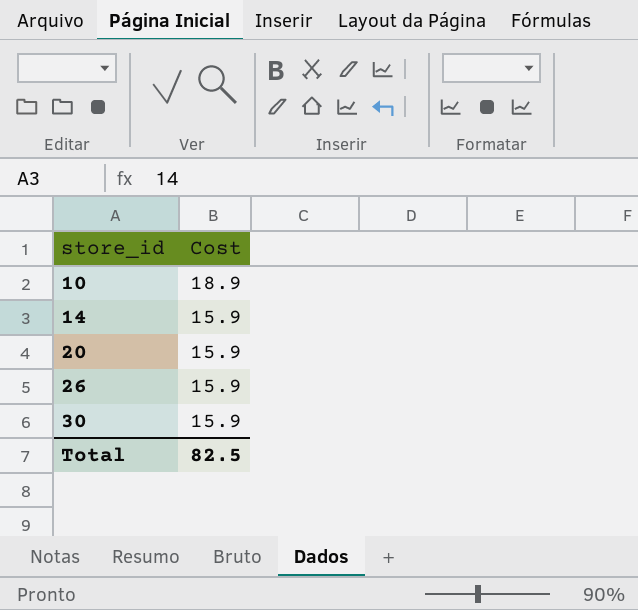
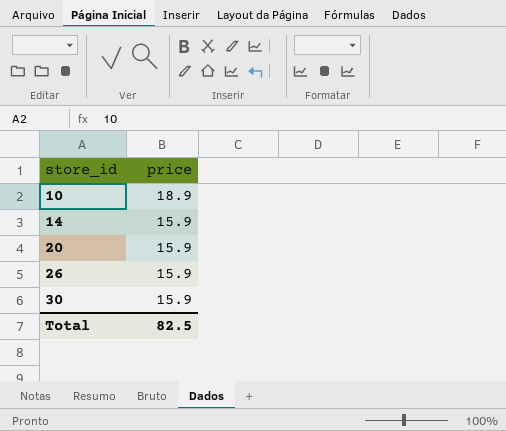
column name: Cost -> price

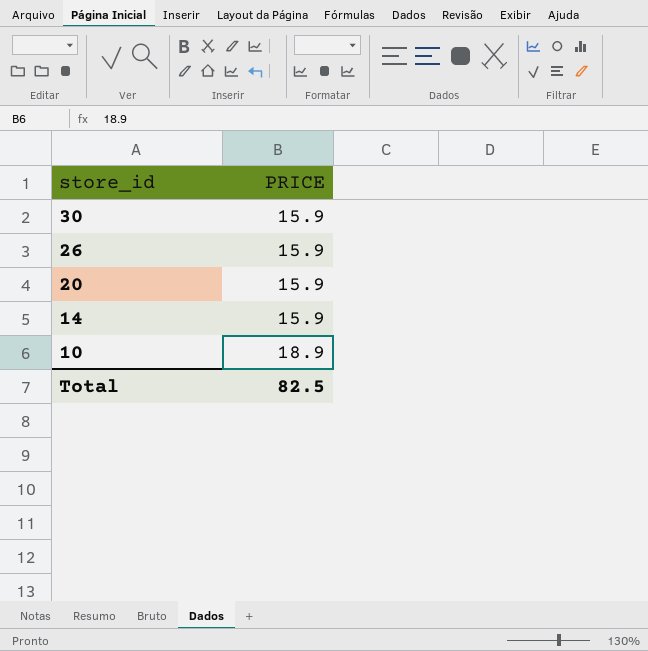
row order: store_id ascending -> store_id descending
column name: price -> PRICE

